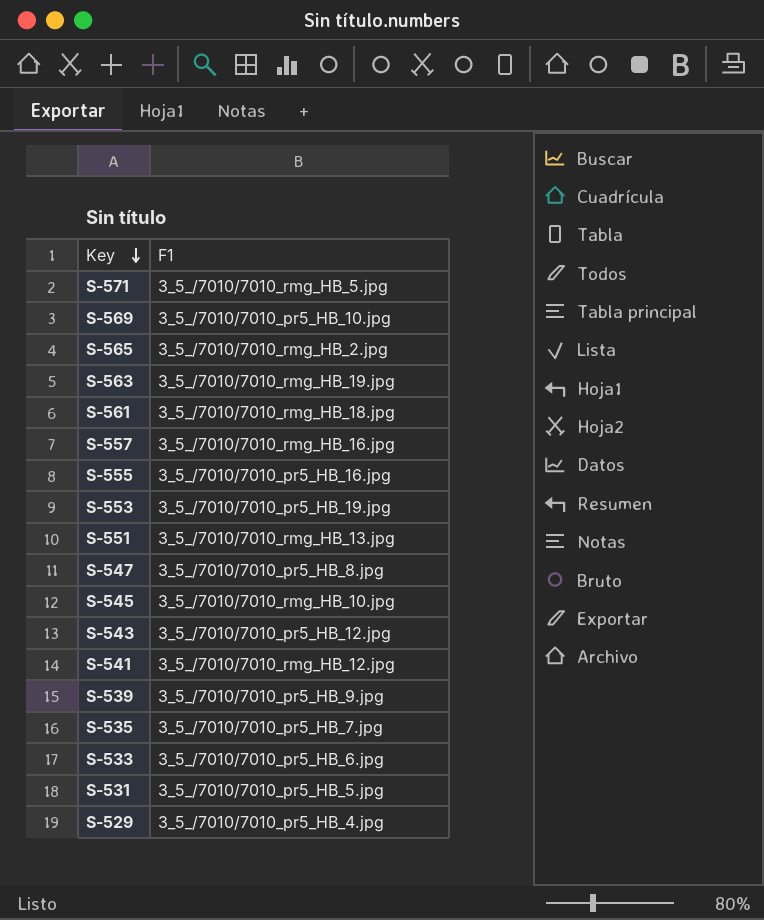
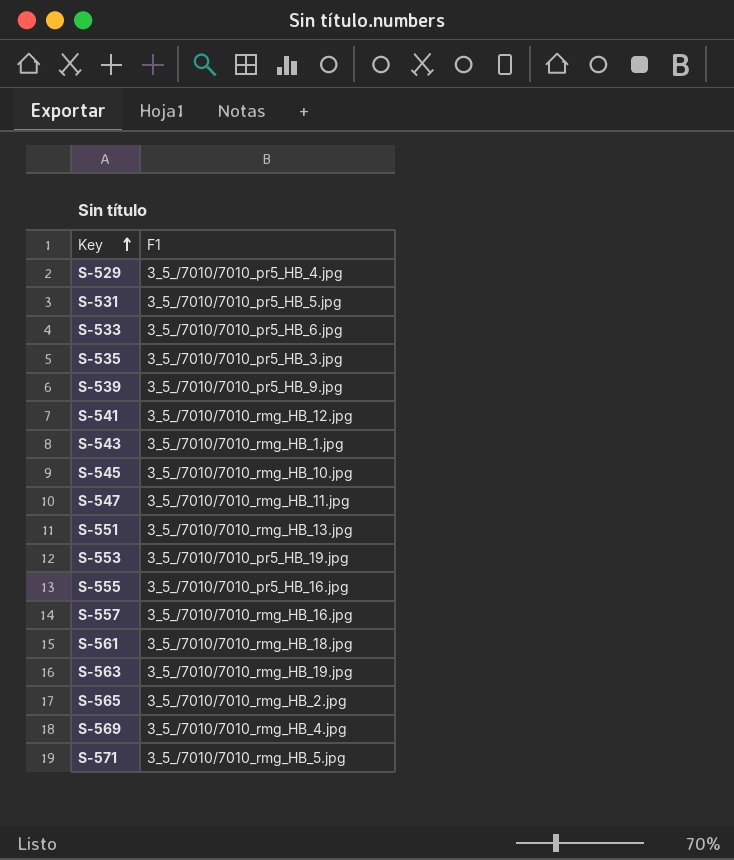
row order: Key descending -> Key ascending
S-535 | F1: 3_5_/7010/7010_pr5_HB_7.jpg -> 3_5_/7010/7010_pr5_HB_3.jpg
S-543 | F1: 3_5_/7010/7010_pr5_HB_12.jpg -> 3_5_/7010/7010_rmg_HB_1.jpg
S-547 | F1: 3_5_/7010/7010_pr5_HB_8.jpg -> 3_5_/7010/7010_rmg_HB_11.jpg
S-569 | F1: 3_5_/7010/7010_pr5_HB_10.jpg -> 3_5_/7010/7010_rmg_HB_4.jpg

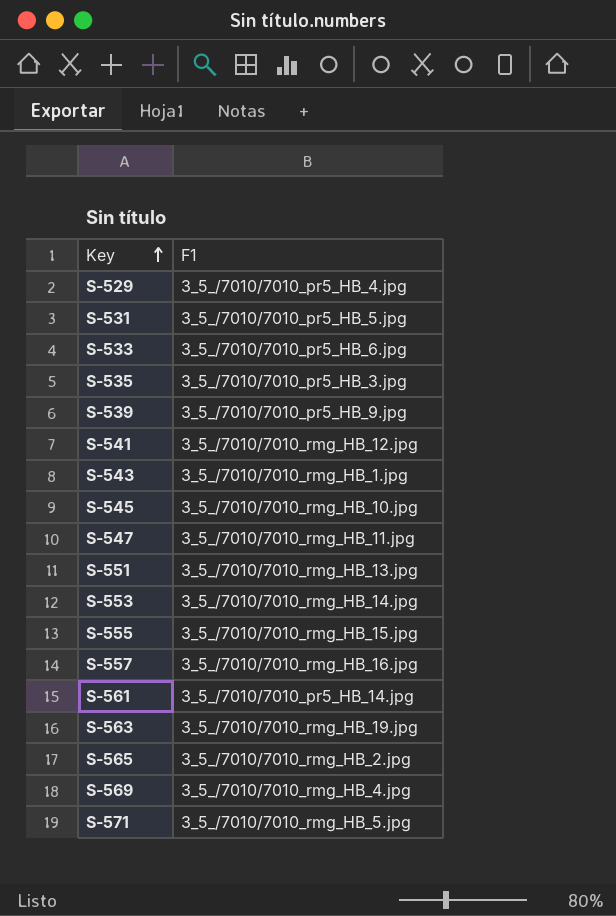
S-553 | F1: 3_5_/7010/7010_pr5_HB_19.jpg -> 3_5_/7010/7010_rmg_HB_14.jpg
S-555 | F1: 3_5_/7010/7010_pr5_HB_16.jpg -> 3_5_/7010/7010_rmg_HB_15.jpg
S-561 | F1: 3_5_/7010/7010_rmg_HB_18.jpg -> 3_5_/7010/7010_pr5_HB_14.jpg

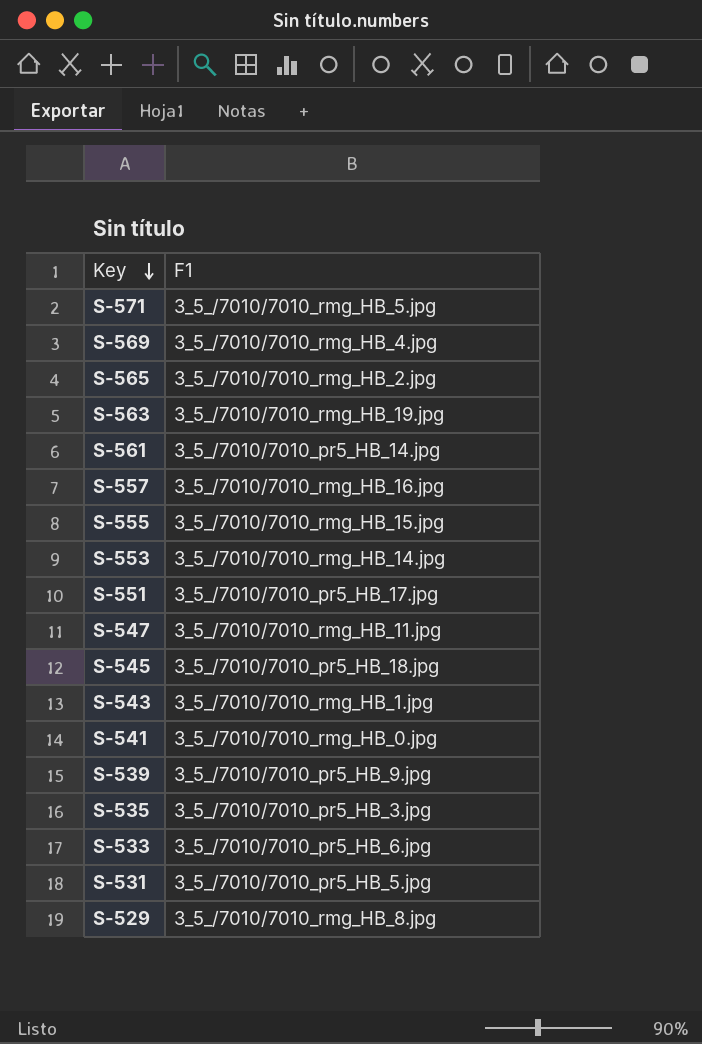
row order: Key ascending -> Key descending
S-551 | F1: 3_5_/7010/7010_rmg_HB_13.jpg -> 3_5_/7010/7010_pr5_HB_17.jpg
S-545 | F1: 3_5_/7010/7010_rmg_HB_10.jpg -> 3_5_/7010/7010_pr5_HB_18.jpg
S-541 | F1: 3_5_/7010/7010_rmg_HB_12.jpg -> 3_5_/7010/7010_rmg_HB_0.jpg
S-529 | F1: 3_5_/7010/7010_pr5_HB_4.jpg -> 3_5_/7010/7010_rmg_HB_8.jpg

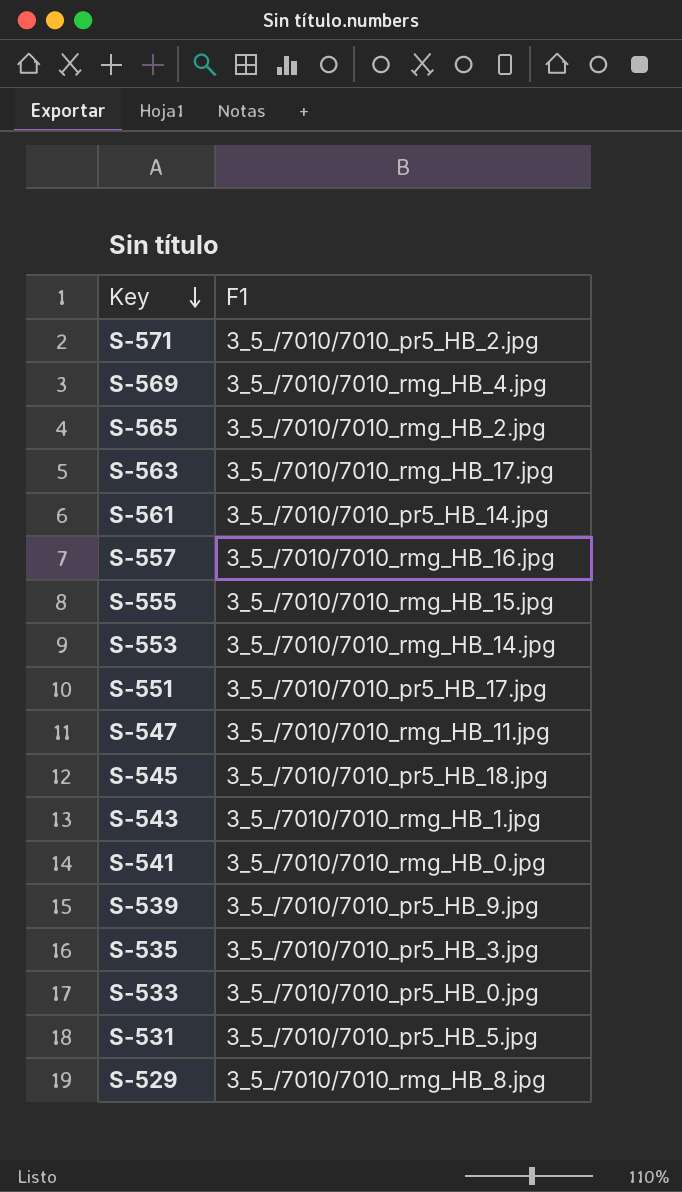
S-571 | F1: 3_5_/7010/7010_rmg_HB_5.jpg -> 3_5_/7010/7010_pr5_HB_2.jpg
S-563 | F1: 3_5_/7010/7010_rmg_HB_19.jpg -> 3_5_/7010/7010_rmg_HB_17.jpg
S-533 | F1: 3_5_/7010/7010_pr5_HB_6.jpg -> 3_5_/7010/7010_pr5_HB_0.jpg

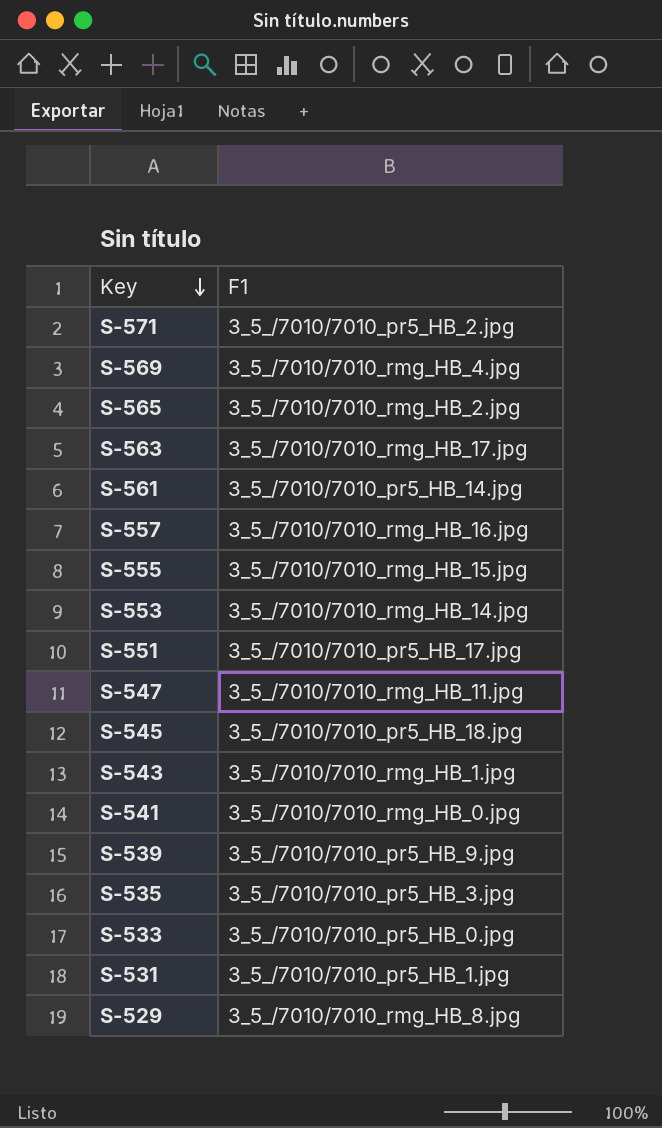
S-531 | F1: 3_5_/7010/7010_pr5_HB_5.jpg -> 3_5_/7010/7010_pr5_HB_1.jpg

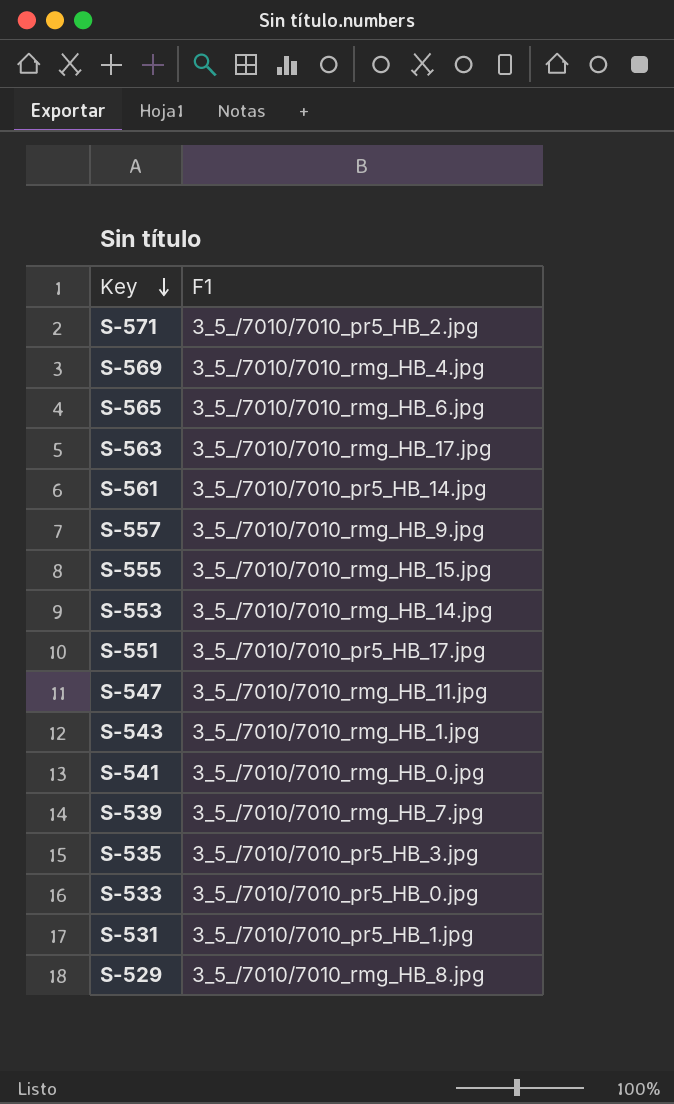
row S-545: 3_5_/7010/7010_pr5_HB_18.jpg -> none
S-565 | F1: 3_5_/7010/7010_rmg_HB_2.jpg -> 3_5_/7010/7010_rmg_HB_6.jpg
S-557 | F1: 3_5_/7010/7010_rmg_HB_16.jpg -> 3_5_/7010/7010_rmg_HB_9.jpg
S-539 | F1: 3_5_/7010/7010_pr5_HB_9.jpg -> 3_5_/7010/7010_rmg_HB_7.jpg

